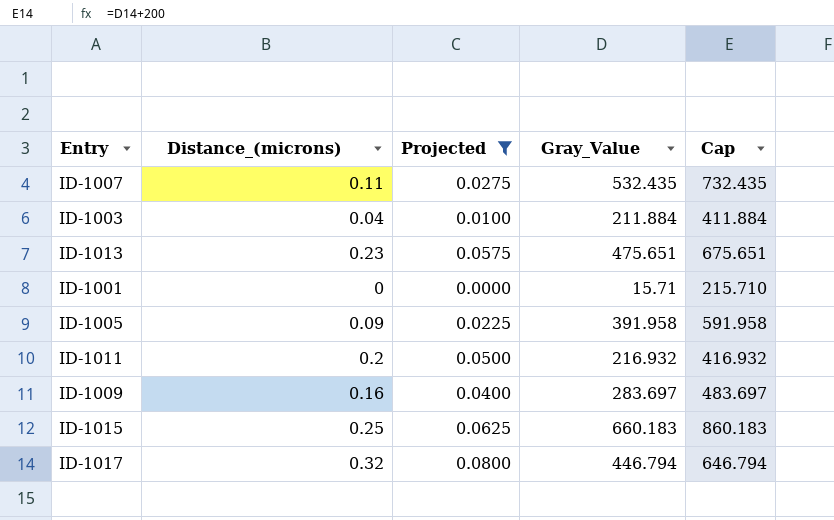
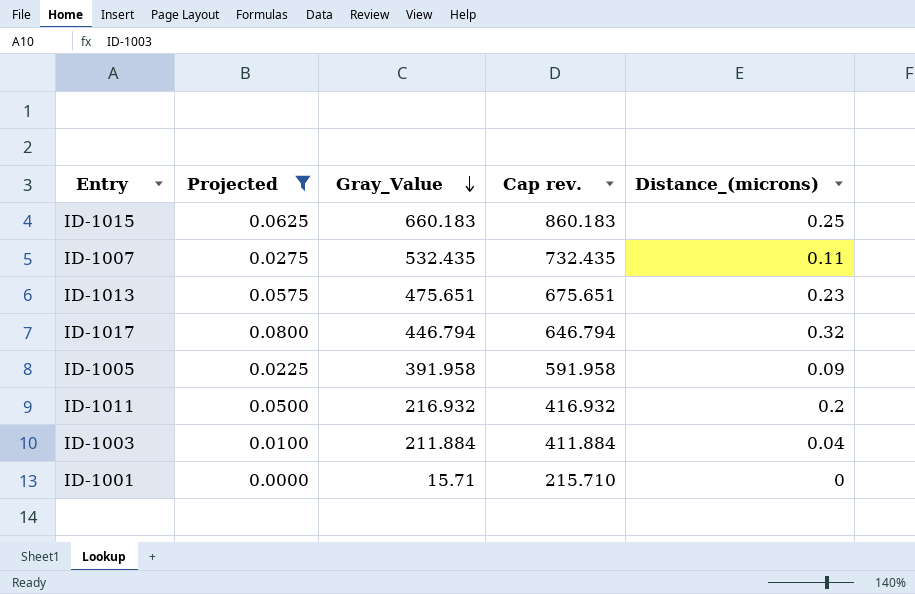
row order: none -> Gray_Value descending
column name: Cap -> Cap rev.
column Distance_(microns) | position: 2 -> 5
row ID-1009: 0.16 | 0.0400 | 283.697 | 483.697 -> none

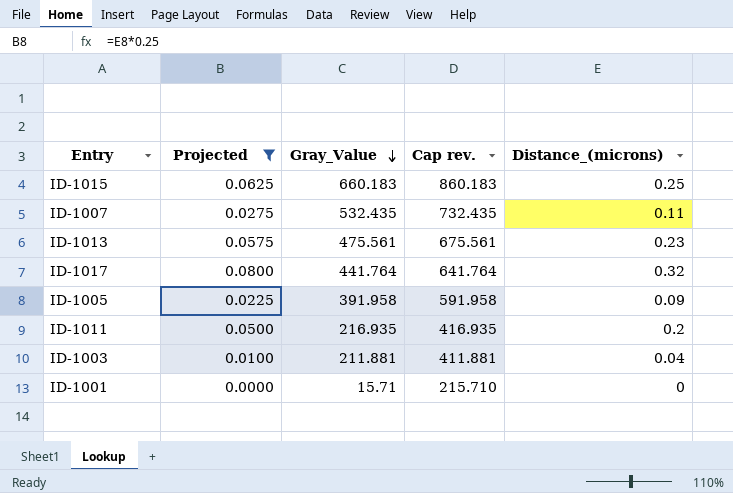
ID-1013 | Gray_Value: 475.651 -> 475.561
ID-1013 | Cap rev.: 675.651 -> 675.561
ID-1017 | Gray_Value: 446.794 -> 441.764
ID-1017 | Cap rev.: 646.794 -> 641.764
ID-1011 | Gray_Value: 216.932 -> 216.935
ID-1011 | Cap rev.: 416.932 -> 416.935
ID-1003 | Gray_Value: 211.884 -> 211.881
ID-1003 | Cap rev.: 411.884 -> 411.881

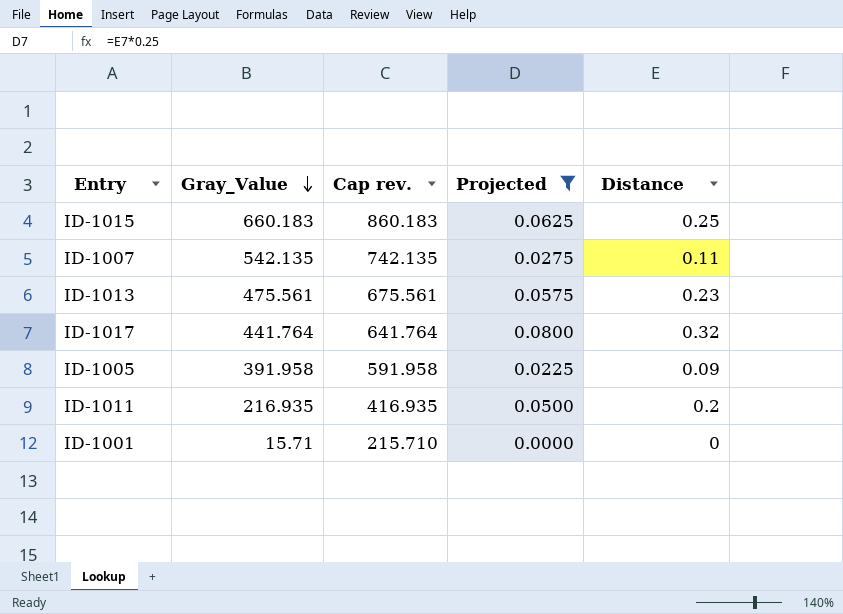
column Projected | position: 2 -> 4
column name: Distance_(microns) -> Distance
row ID-1003: 0.0100 | 211.881 | 411.881 | 0.04 -> none
ID-1007 | Gray_Value: 532.435 -> 542.135
ID-1007 | Cap rev.: 732.435 -> 742.135

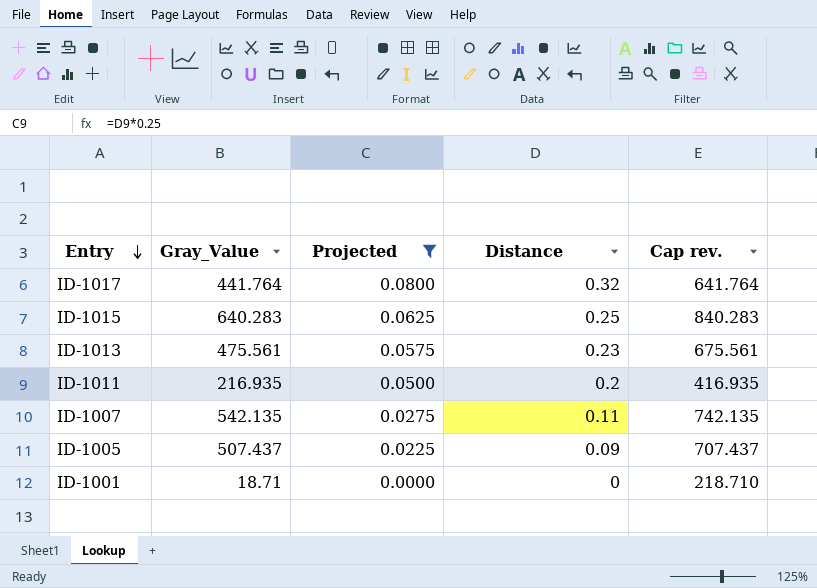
row order: Gray_Value descending -> Entry descending
column Cap rev. | position: 3 -> 5
ID-1015 | Gray_Value: 660.183 -> 640.283
ID-1015 | Cap rev.: 860.183 -> 840.283
ID-1005 | Gray_Value: 391.958 -> 507.437
ID-1005 | Cap rev.: 591.958 -> 707.437
ID-1001 | Gray_Value: 15.71 -> 18.71
ID-1001 | Cap rev.: 215.710 -> 218.710

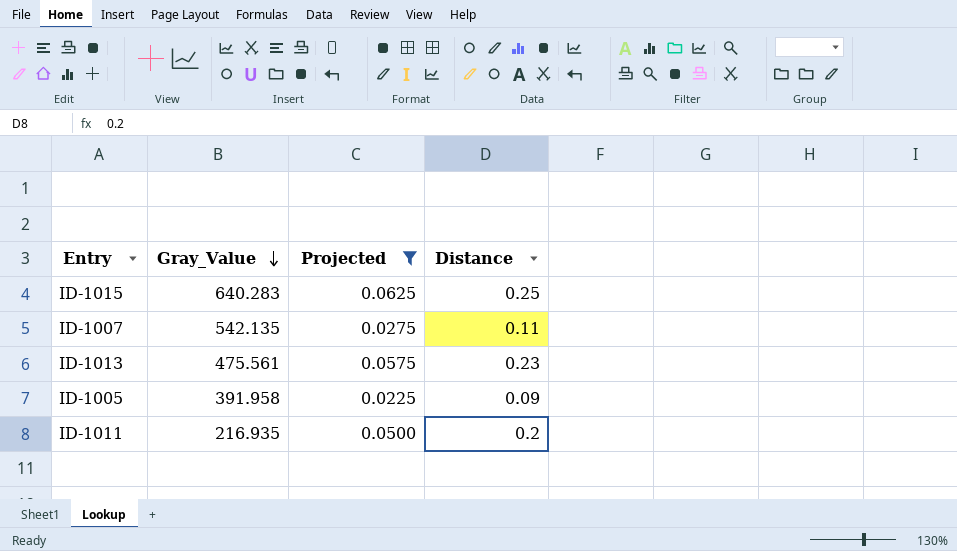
row order: Entry descending -> Gray_Value descending
column Cap rev. | formula: [Gray_Value] + 200 -> none
row ID-1017: 441.764 | 0.0800 | 0.32 | 641.764 -> none
row ID-1001: 18.71 | 0.0000 | 0 | 218.710 -> none
ID-1005 | Gray_Value: 507.437 -> 391.958

